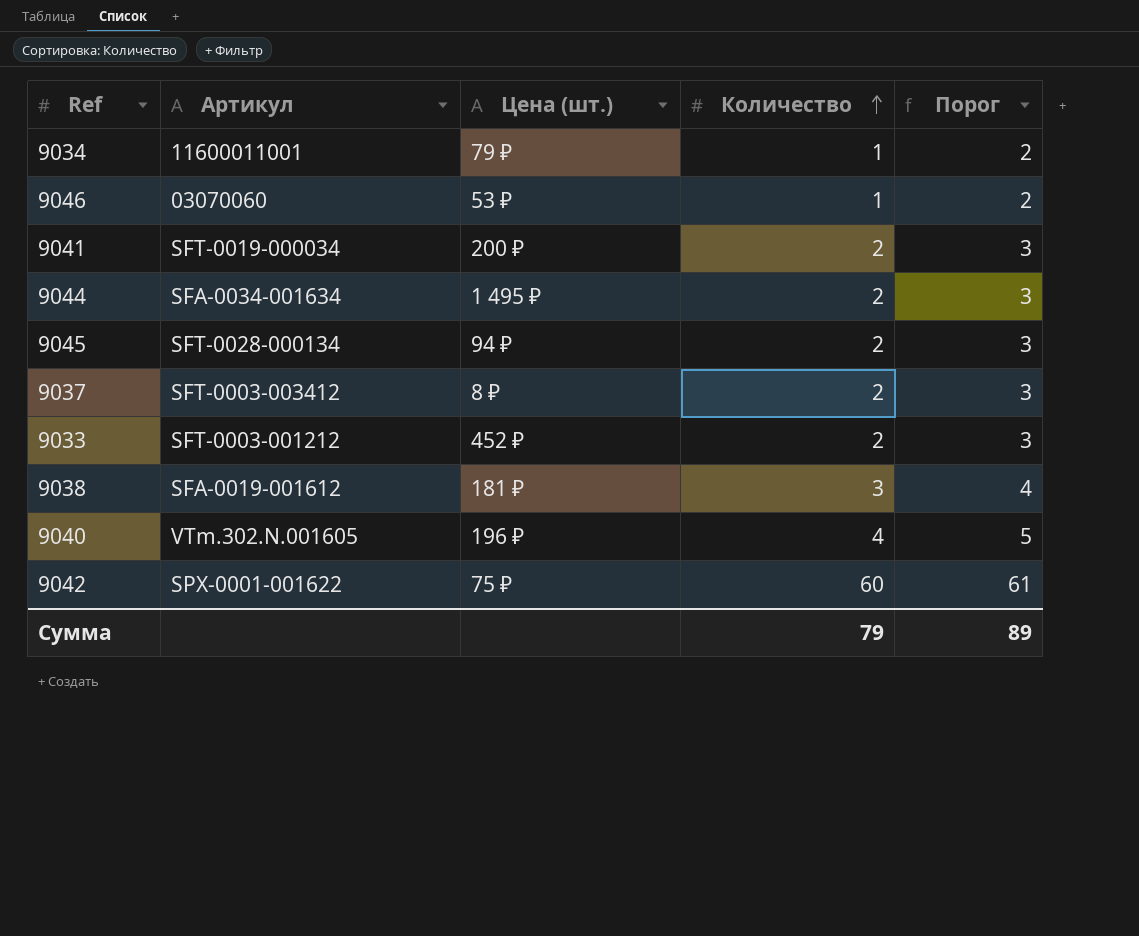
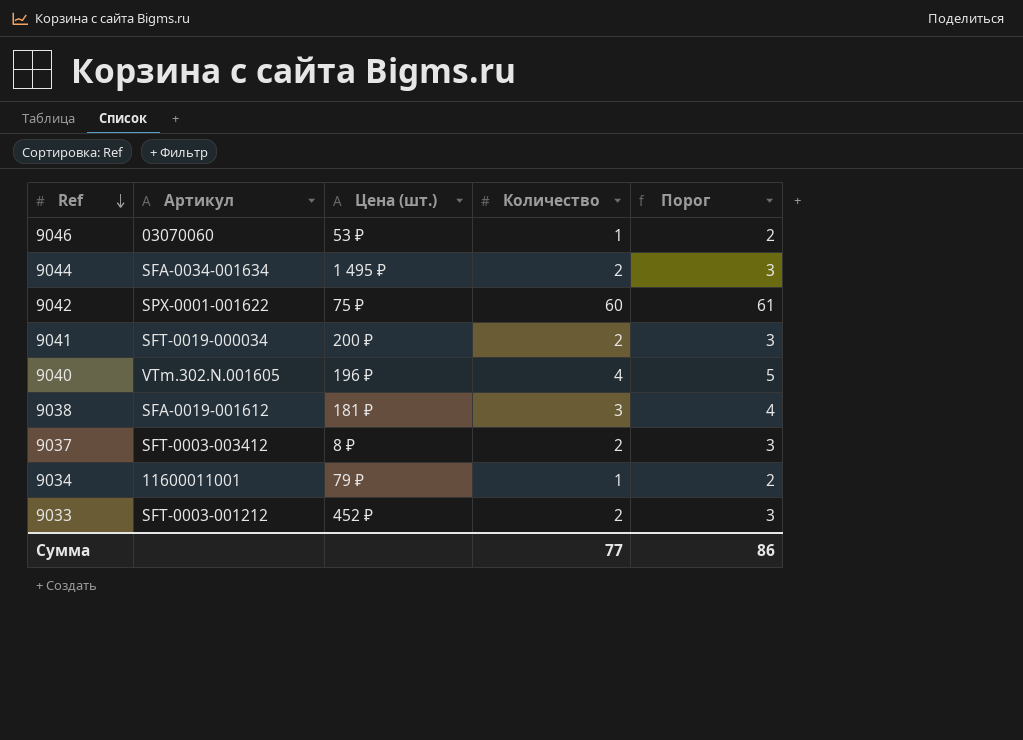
row order: Количество ascending -> Ref descending
row 9045: SFT-0028-000134 | 94 ₽ | 2 | 3 -> none
Сумма | Количество: 79 -> 77
Сумма | Порог: 89 -> 86

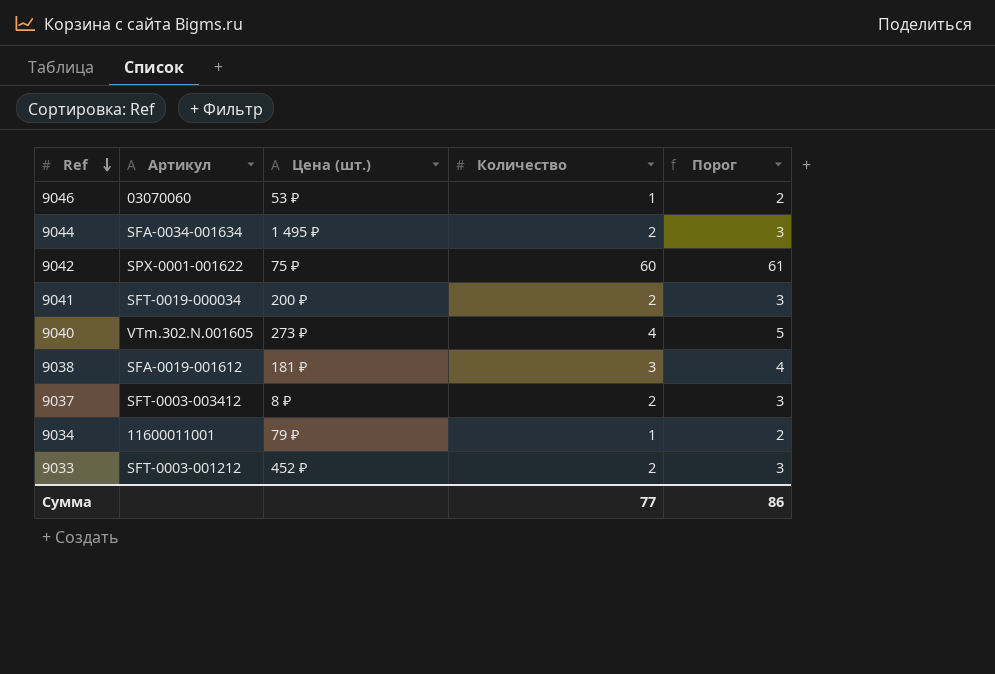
9040 | Цена (шт.): 196 ₽ -> 273 ₽

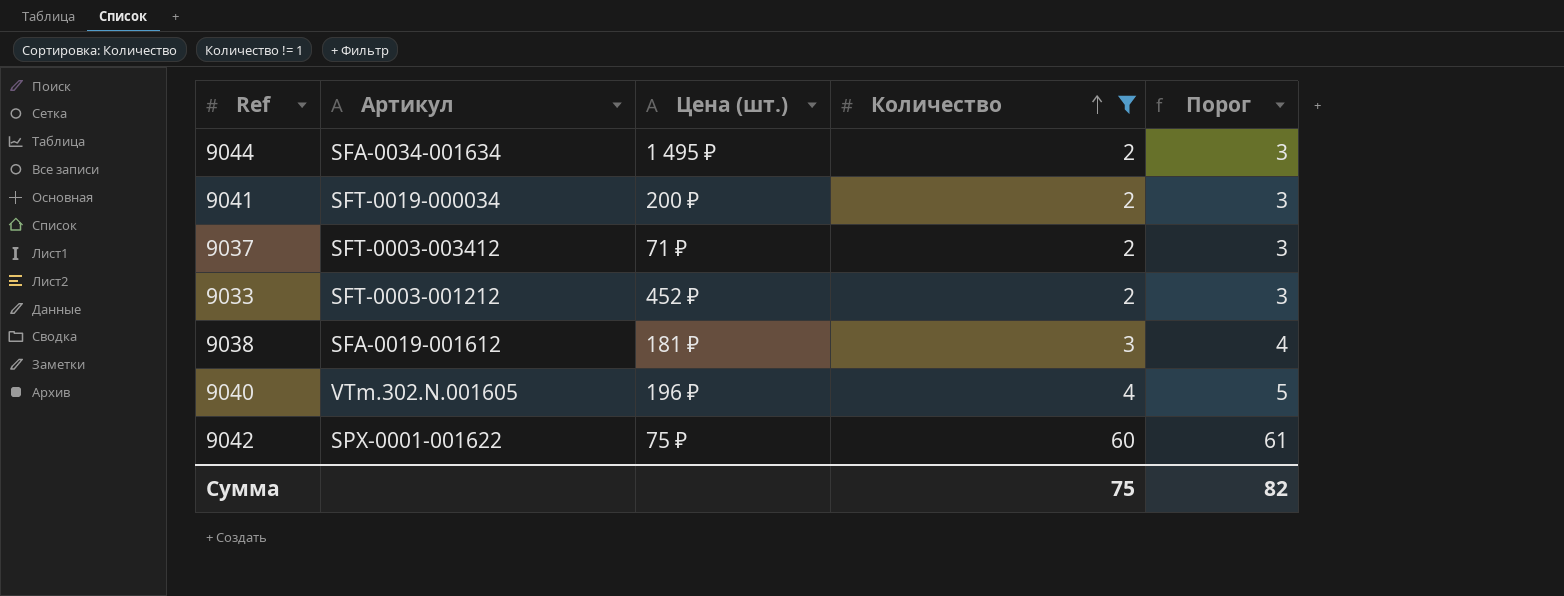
filter: none -> Количество != 1
row order: Ref descending -> Количество ascending
9037 | Цена (шт.): 8 ₽ -> 71 ₽
9040 | Цена (шт.): 273 ₽ -> 196 ₽
Сумма | Количество: 77 -> 75
Сумма | Порог: 86 -> 82

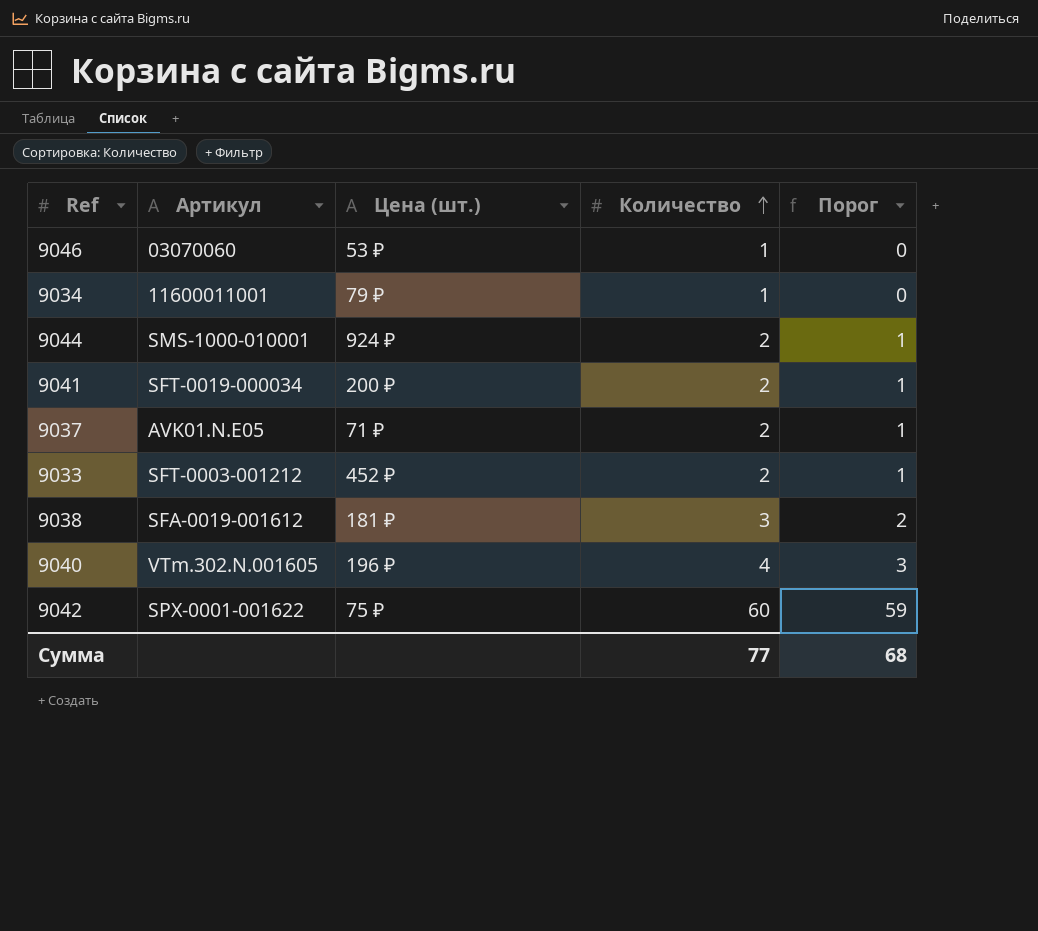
filter: Количество != 1 -> none
column Порог | formula: [Количество] + 1 -> [Количество] - 1
9044 | Артикул: SFA-0034-001634 -> SMS-1000-010001
9044 | Цена (шт.): 1 495 ₽ -> 924 ₽
9037 | Артикул: SFT-0003-003412 -> AVK01.N.E05
Сумма | Количество: 75 -> 77
Сумма | Порог: 82 -> 68

